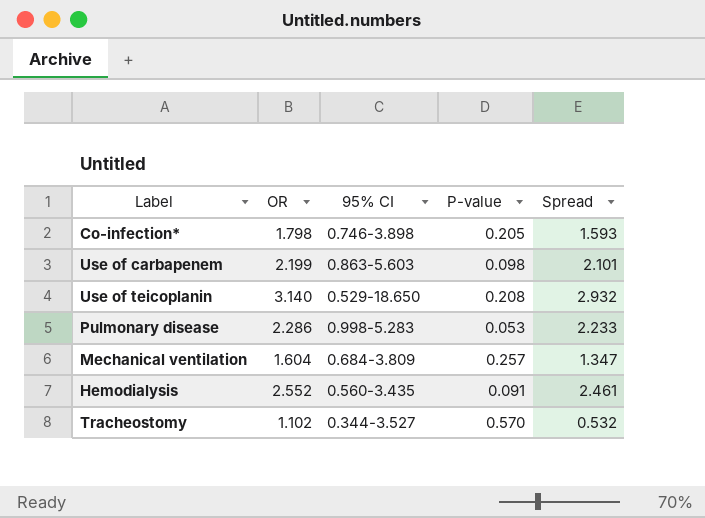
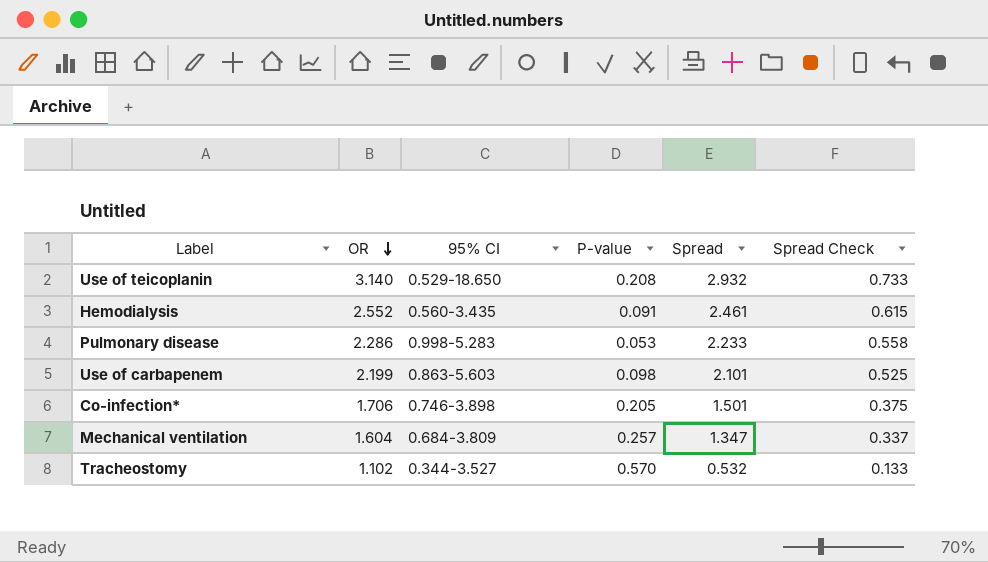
row order: none -> OR descending
column Spread Check | formula: none -> [Spread] * 0.25
Co-infection* | OR: 1.798 -> 1.706
Co-infection* | Spread: 1.593 -> 1.501

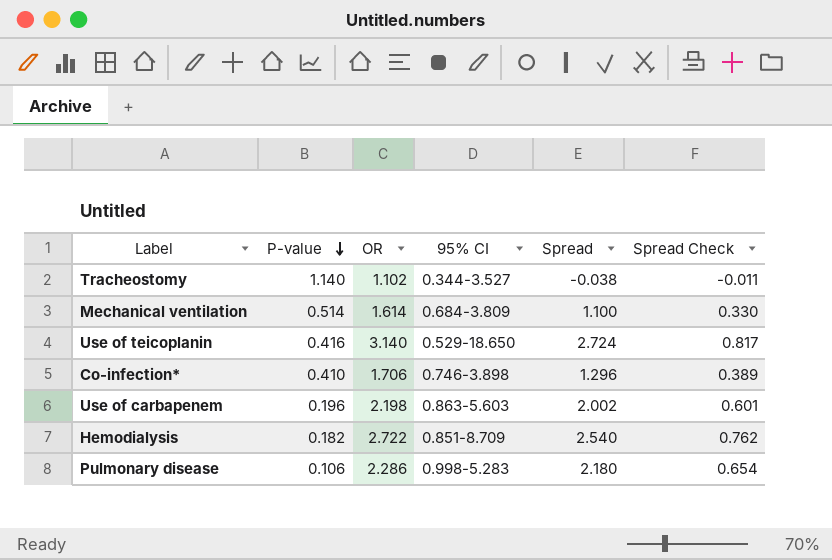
row order: OR descending -> P-value descending
column P-value | position: 4 -> 2
column Spread Check | formula: [Spread] * 0.25 -> [Spread] * 0.3
Tracheostomy | P-value: 0.570 -> 1.140
Tracheostomy | Spread: 0.532 -> -0.038
Mechanical ventilation | P-value: 0.257 -> 0.514
Mechanical ventilation | OR: 1.604 -> 1.614
Mechanical ventilation | Spread: 1.347 -> 1.100
Use of teicoplanin | P-value: 0.208 -> 0.416
Use of teicoplanin | Spread: 2.932 -> 2.724
Co-infection* | P-value: 0.205 -> 0.410
Co-infection* | Spread: 1.501 -> 1.296
Use of carbapenem | P-value: 0.098 -> 0.196
Use of carbapenem | OR: 2.199 -> 2.198
Use of carbapenem | Spread: 2.101 -> 2.002
Hemodialysis | P-value: 0.091 -> 0.182
Hemodialysis | OR: 2.552 -> 2.722
Hemodialysis | 95% CI: 0.560-3.435 -> 0.851-8.709
Hemodialysis | Spread: 2.461 -> 2.540
Pulmonary disease | P-value: 0.053 -> 0.106
Pulmonary disease | Spread: 2.233 -> 2.180

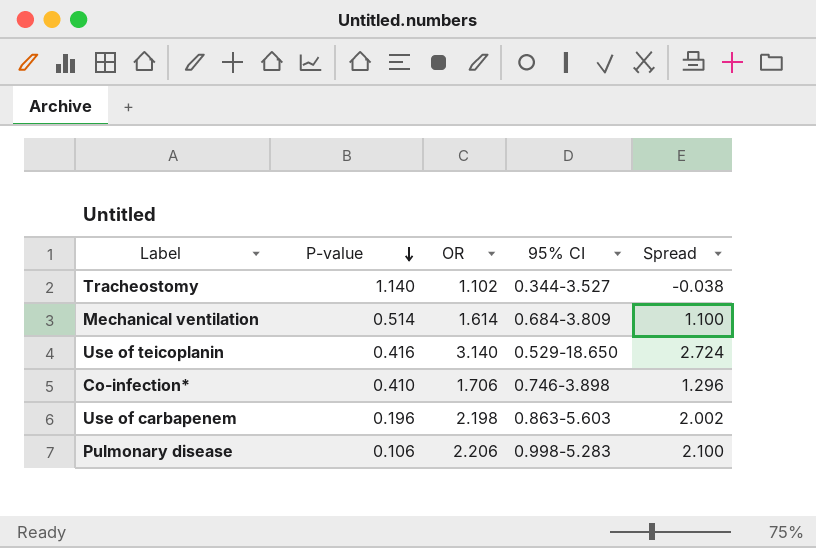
column Spread Check | formula: [Spread] * 0.3 -> none
row Hemodialysis: 0.182 | 2.722 | 0.851-8.709 | 2.540 | 0.762 -> none
Pulmonary disease | OR: 2.286 -> 2.206
Pulmonary disease | Spread: 2.180 -> 2.100

